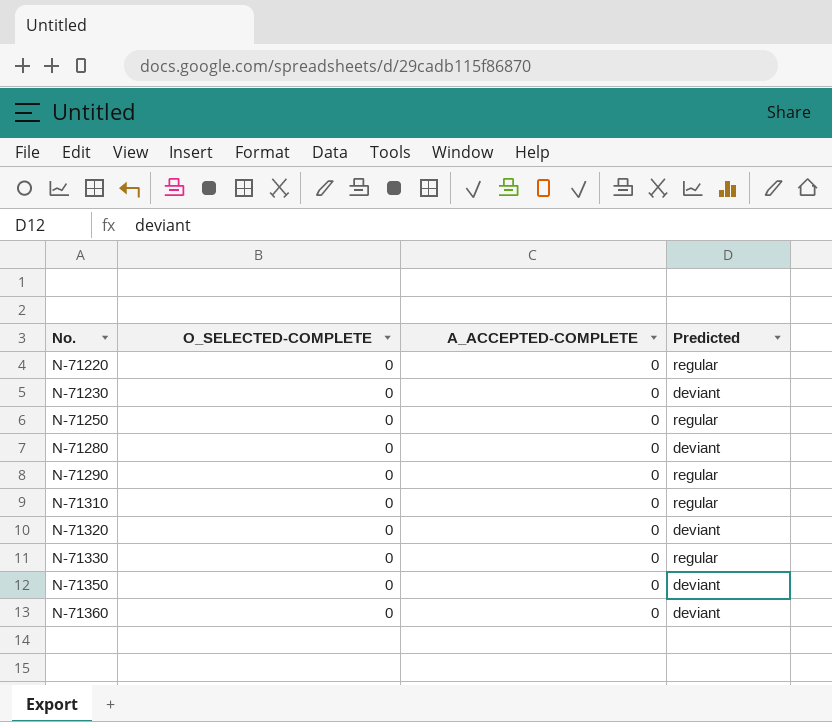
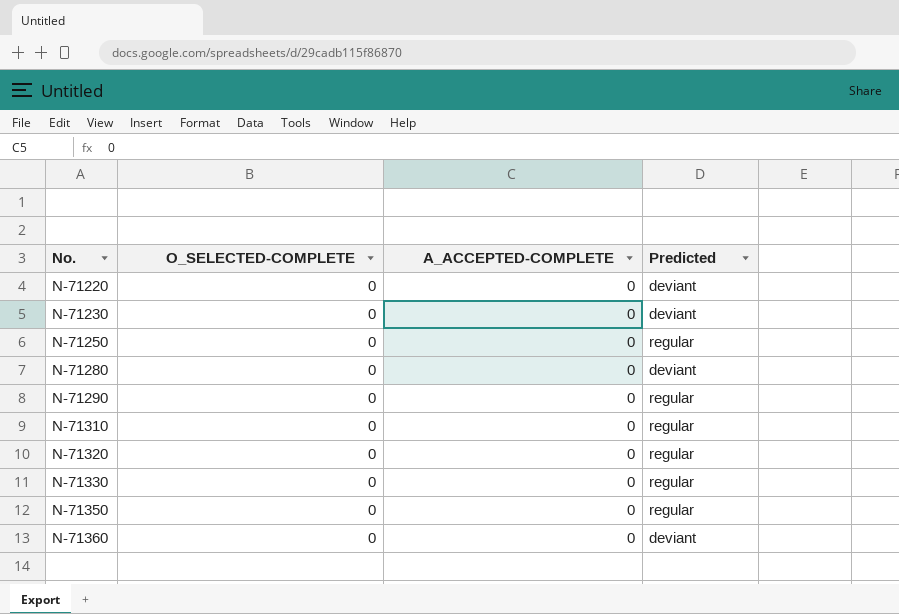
N-71220 | Predicted: regular -> deviant
N-71320 | Predicted: deviant -> regular
N-71350 | Predicted: deviant -> regular

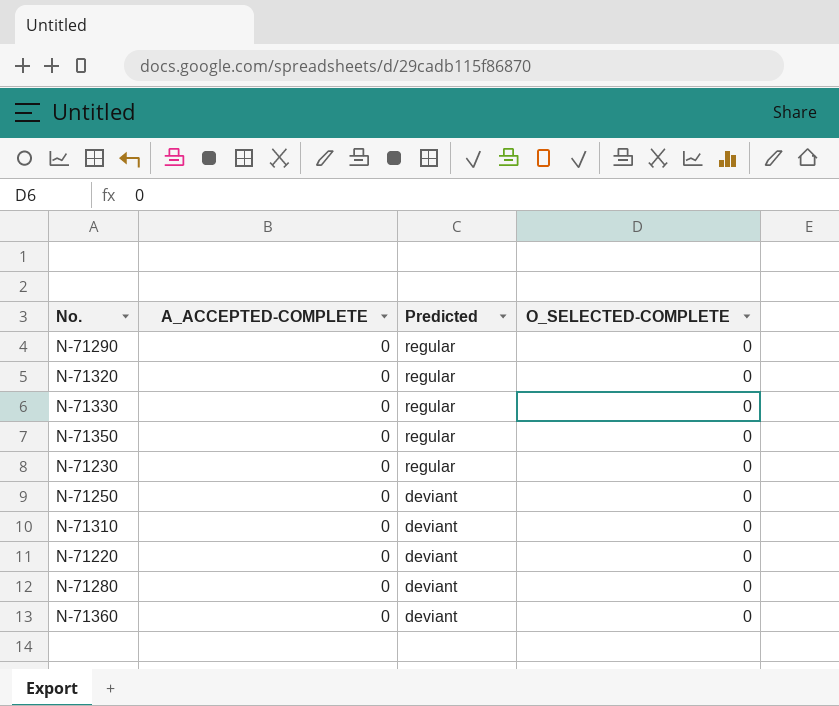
row order: No. ascending -> Predicted descending
column O_SELECTED-COMPLETE | position: 2 -> 4
N-71230 | Predicted: deviant -> regular
N-71250 | Predicted: regular -> deviant
N-71310 | Predicted: regular -> deviant

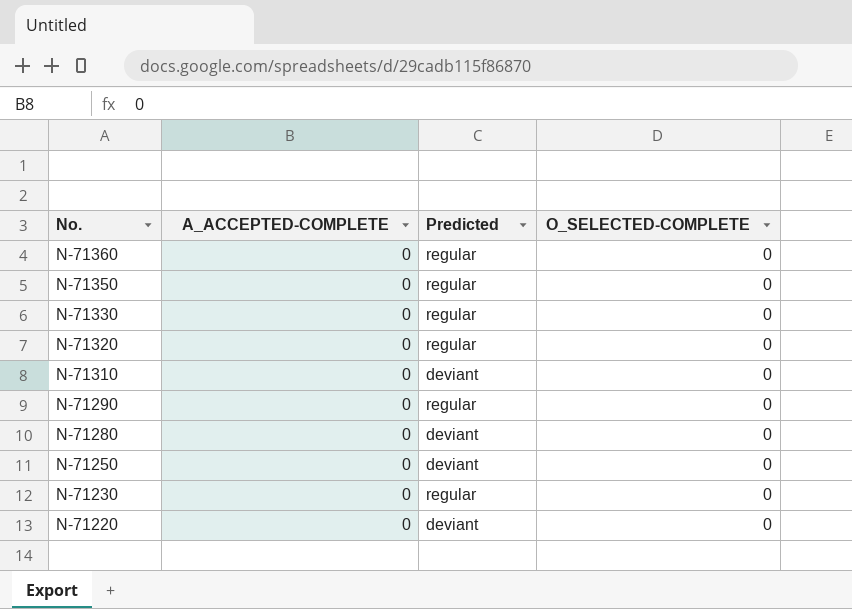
row order: Predicted descending -> No. descending
N-71360 | Predicted: deviant -> regular

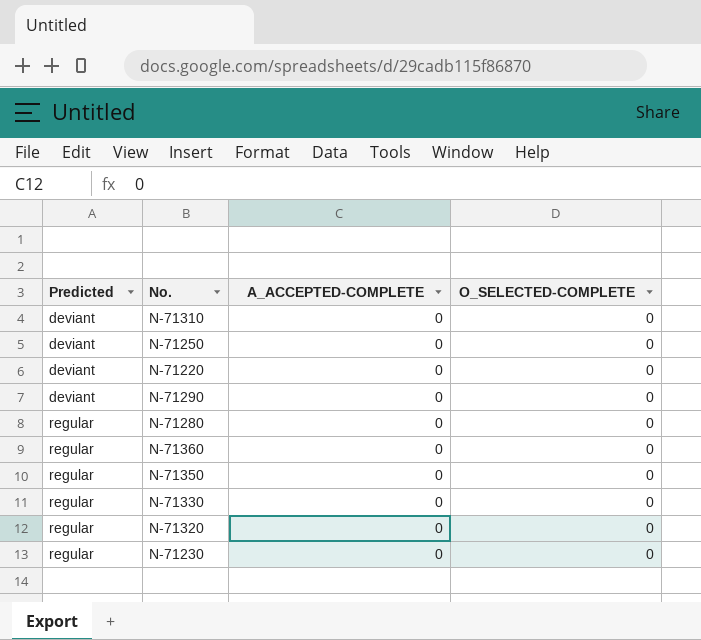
row order: No. descending -> Predicted ascending
column Predicted | position: 3 -> 1
N-71290 | Predicted: regular -> deviant
N-71280 | Predicted: deviant -> regular

